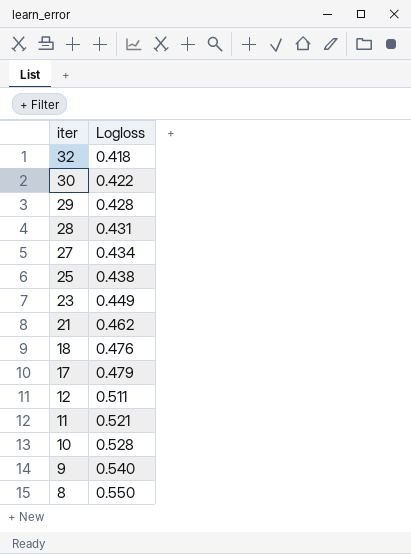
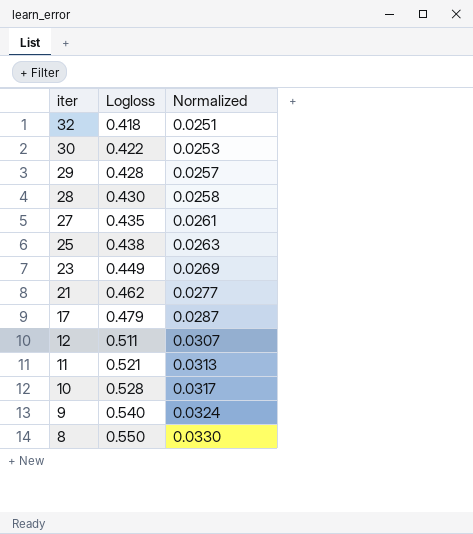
column Normalized | formula: none -> [Logloss] * 0.06
row 18: 0.476 -> none
28 | Logloss: 0.431 -> 0.430
27 | Logloss: 0.434 -> 0.435

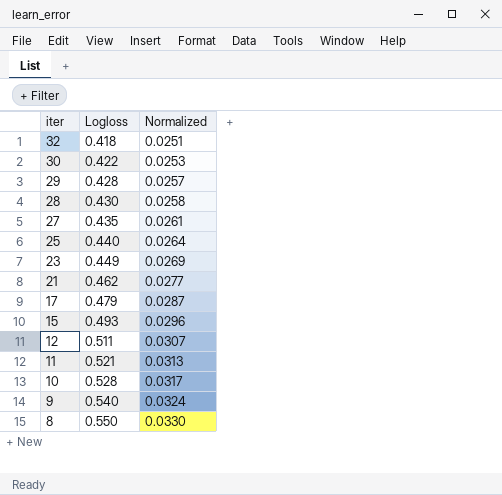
25 | Logloss: 0.438 -> 0.440
25 | Normalized: 0.0263 -> 0.0264
row 15: none -> 0.493 | 0.0296

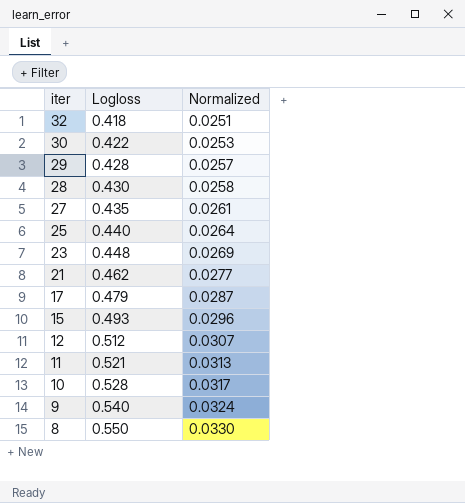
23 | Logloss: 0.449 -> 0.448
12 | Logloss: 0.511 -> 0.512

